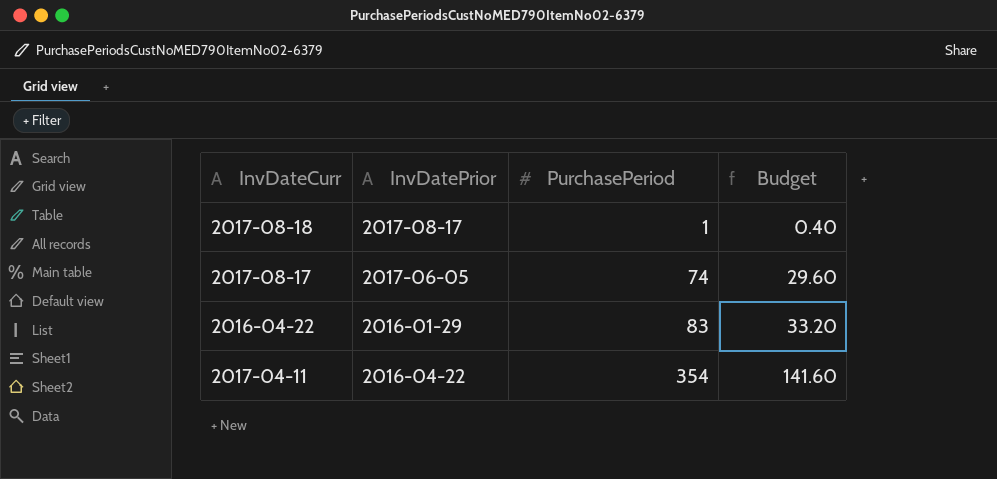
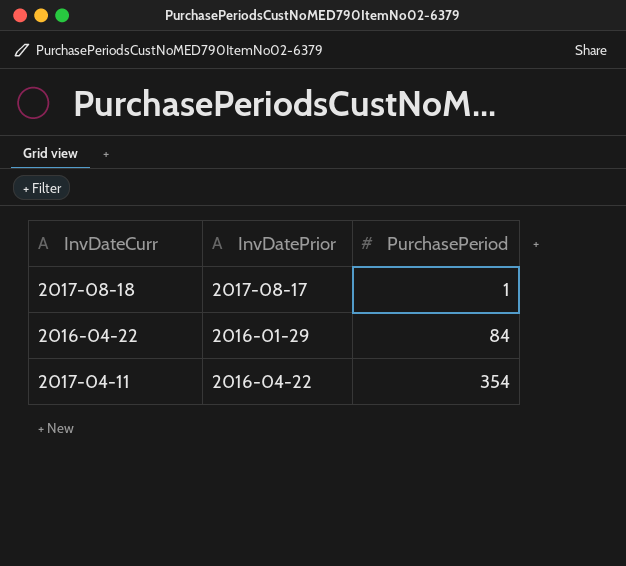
column Budget | formula: [PurchasePeriod] * 0.4 -> none
row 2017-08-17: 2017-06-05 | 74 | 29.60 -> none
2016-04-22 | PurchasePeriod: 83 -> 84

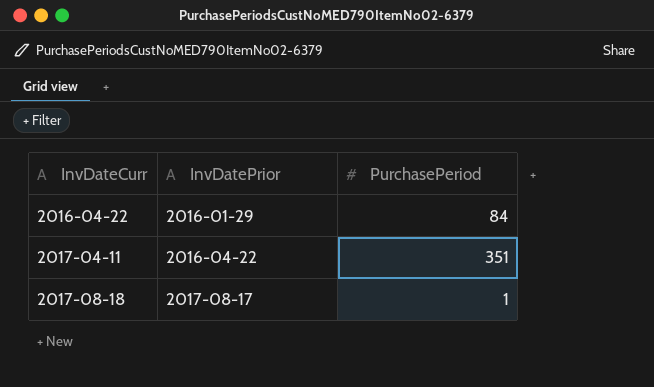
row order: PurchasePeriod ascending -> InvDateCurr ascending
2017-04-11 | PurchasePeriod: 354 -> 351

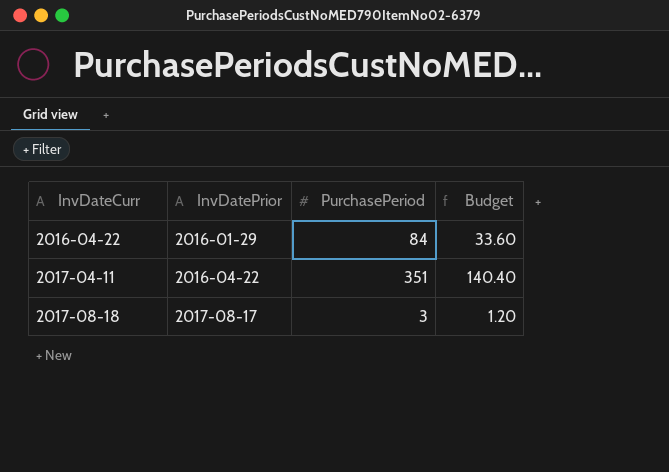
column Budget | formula: none -> [PurchasePeriod] * 0.4
2017-08-18 | PurchasePeriod: 1 -> 3

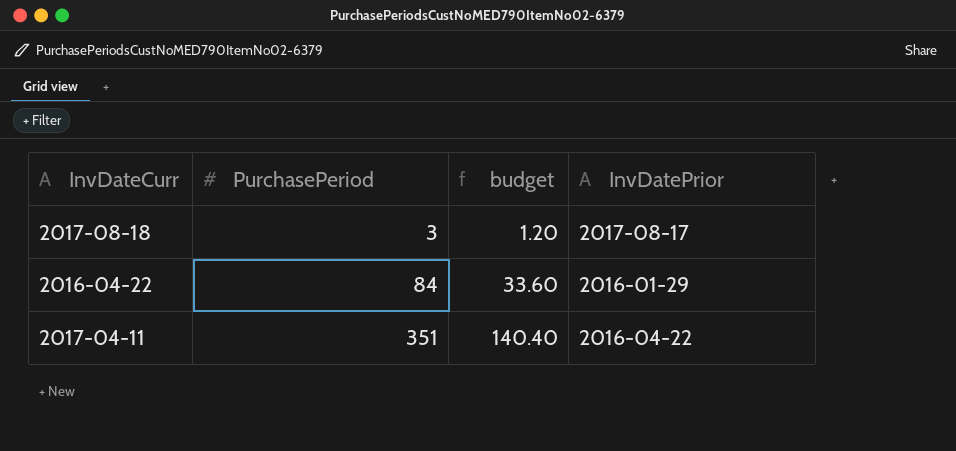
row order: InvDateCurr ascending -> PurchasePeriod ascending
column name: Budget -> budget
column InvDatePrior | position: 2 -> 4

